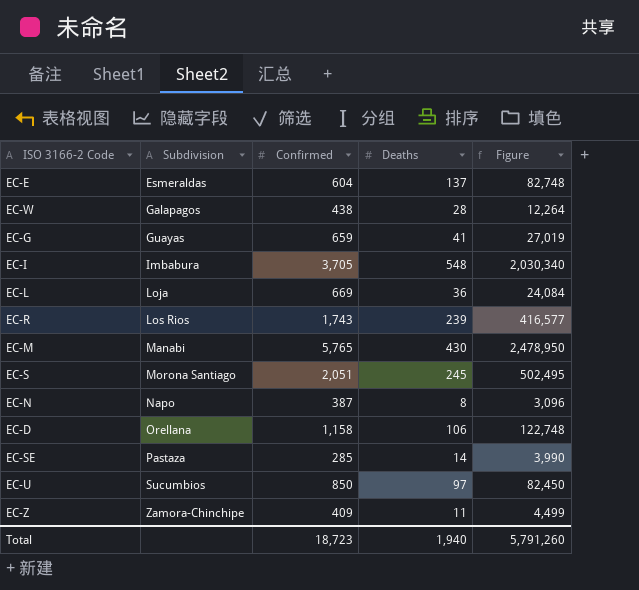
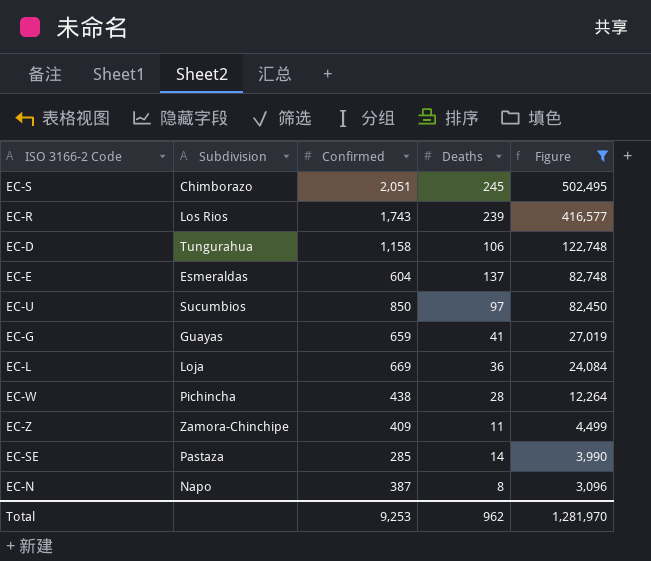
filter: none -> Figure <= 502,495
row order: Subdivision ascending -> Figure descending
EC-S | Subdivision: Morona Santiago -> Chimborazo
EC-D | Subdivision: Orellana -> Tungurahua
EC-W | Subdivision: Galapagos -> Pichincha
Total | Confirmed: 18,723 -> 9,253
Total | Deaths: 1,940 -> 962
Total | Figure: 5,791,260 -> 1,281,970

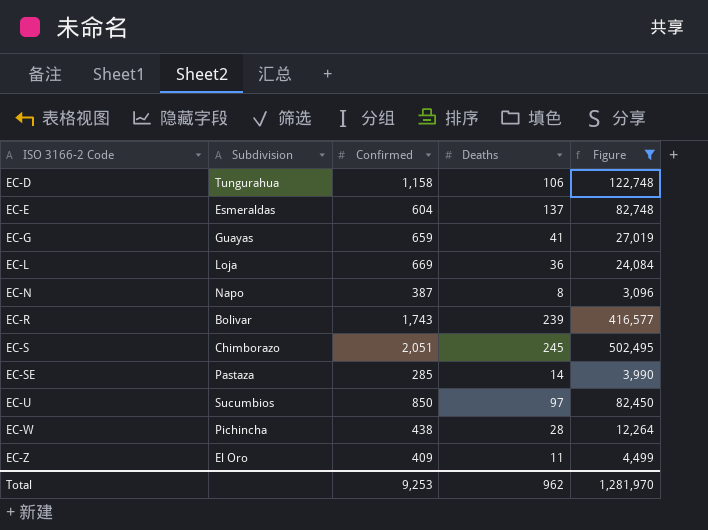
row order: Figure descending -> ISO 3166-2 Code ascending
EC-R | Subdivision: Los Rios -> Bolivar
EC-Z | Subdivision: Zamora-Chinchipe -> El Oro

